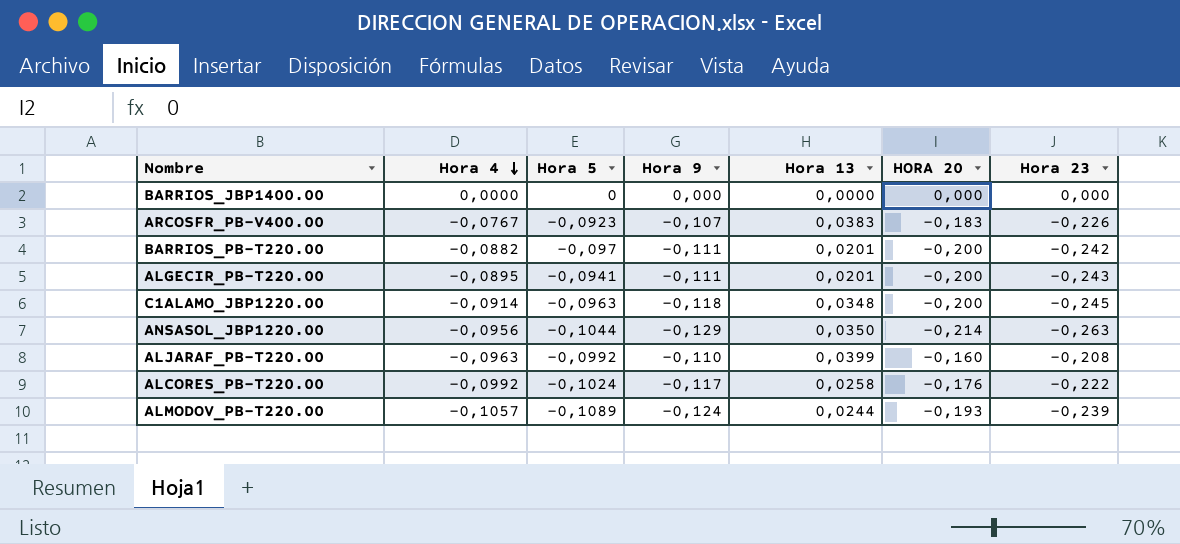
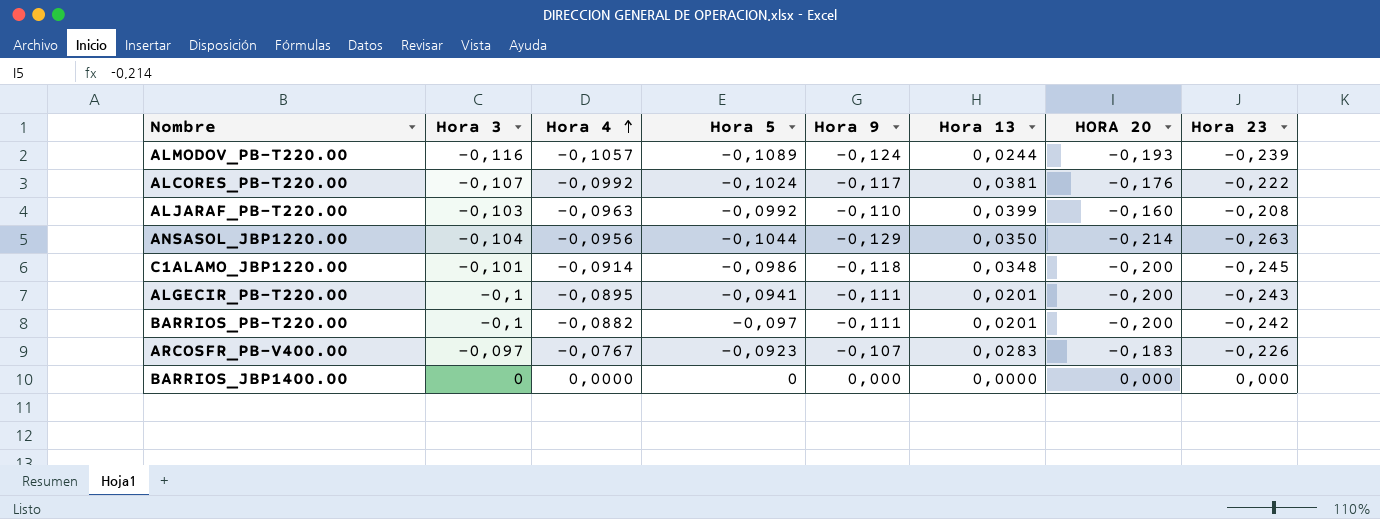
row order: Hora 4 descending -> Hora 4 ascending
column Hora 3 | position: none -> 2
ALCORES_PB-T220.00 | Hora 13: 0,0258 -> 0,0381
C1ALAMO_JBP1220.00 | Hora 5: -0,0963 -> -0,0986
ARCOSFR_PB-V400.00 | Hora 13: 0,0383 -> 0,0283

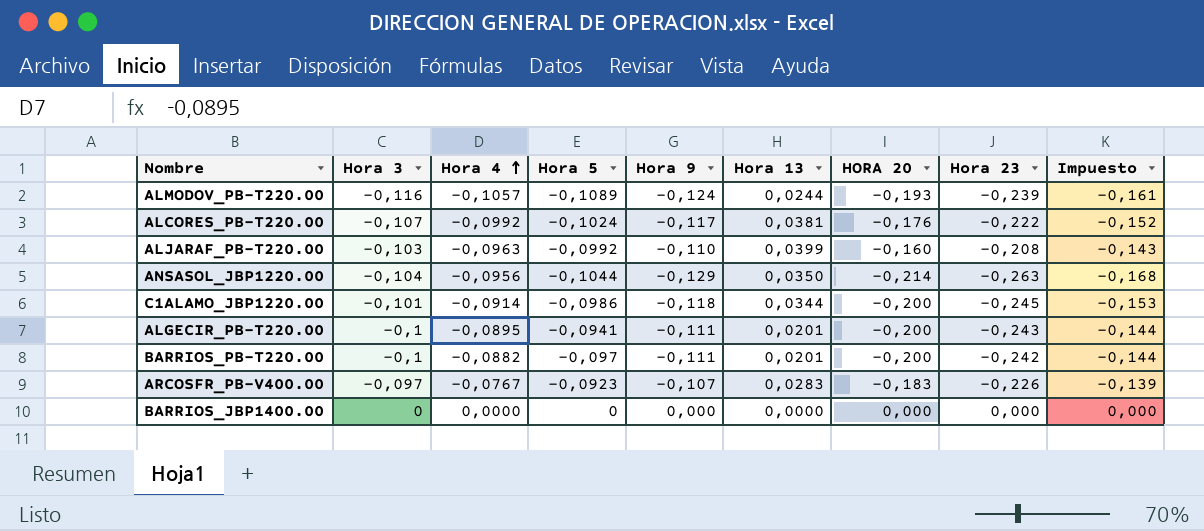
column Impuesto | formula: none -> [Hora 9] * 1,3
C1ALAMO_JBP1220.00 | Hora 13: 0,0348 -> 0,0344

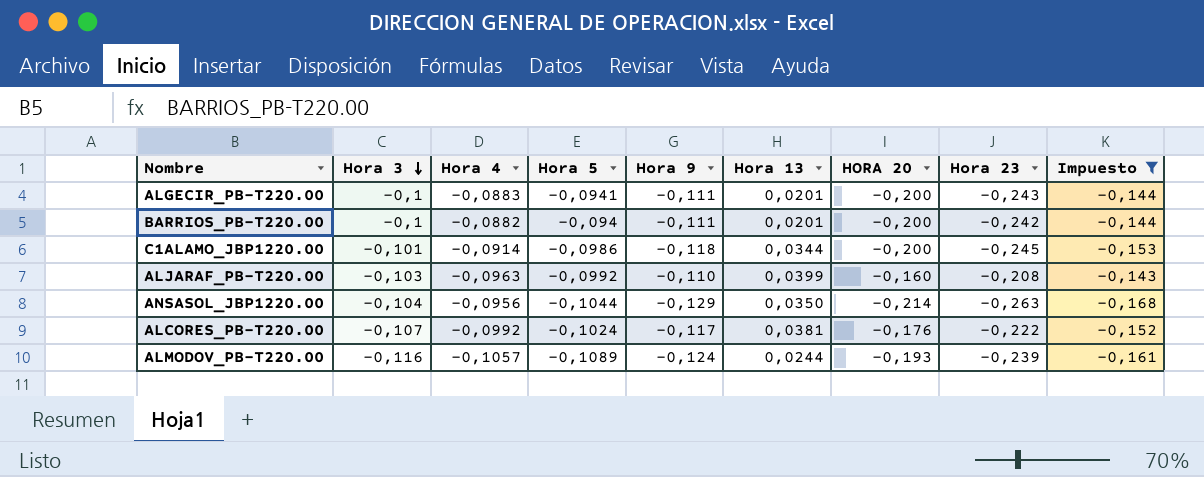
filter: none -> Impuesto <= -0,143
row order: Hora 4 ascending -> Hora 3 descending
ALGECIR_PB-T220.00 | Hora 4: -0,0895 -> -0,0883
BARRIOS_PB-T220.00 | Hora 5: -0,097 -> -0,094

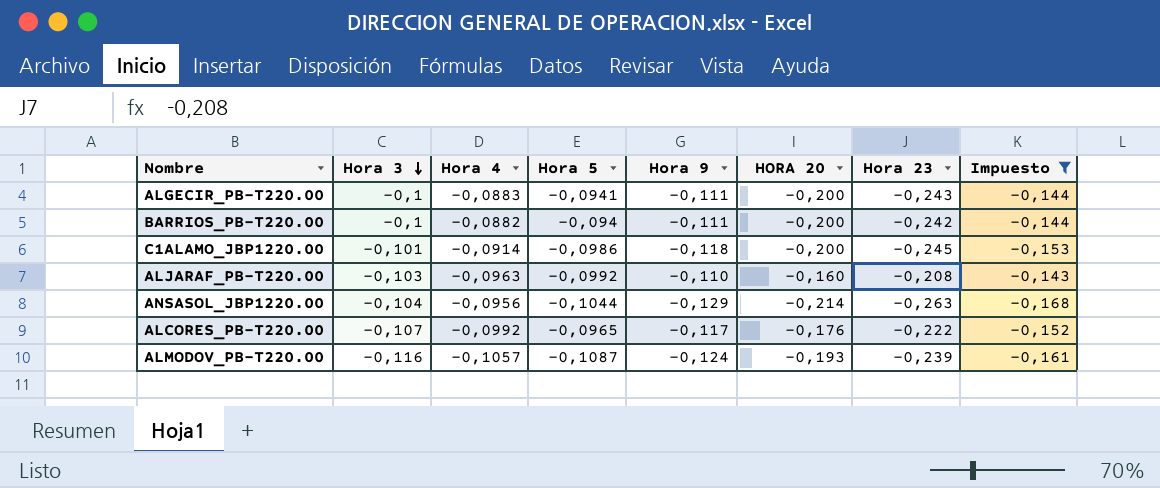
column Hora 13 | position: 6 -> none
ALCORES_PB-T220.00 | Hora 5: -0,1024 -> -0,0965
ALMODOV_PB-T220.00 | Hora 5: -0,1089 -> -0,1087

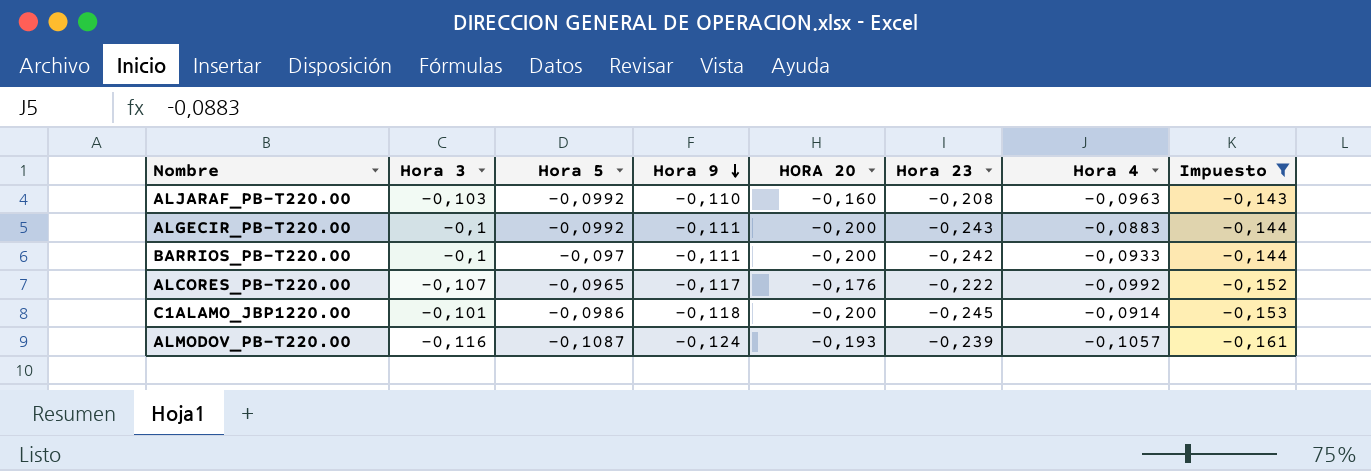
row order: Hora 3 descending -> Hora 9 descending
column Hora 4 | position: 3 -> 7
row ANSASOL_JBP1220.00: -0,104 | -0,0956 | -0,1044 | -0,129 | -0,214 | -0,263 | -0,168 -> none
ALGECIR_PB-T220.00 | Hora 5: -0,0941 -> -0,0992
BARRIOS_PB-T220.00 | Hora 5: -0,094 -> -0,097
BARRIOS_PB-T220.00 | Hora 4: -0,0882 -> -0,0933

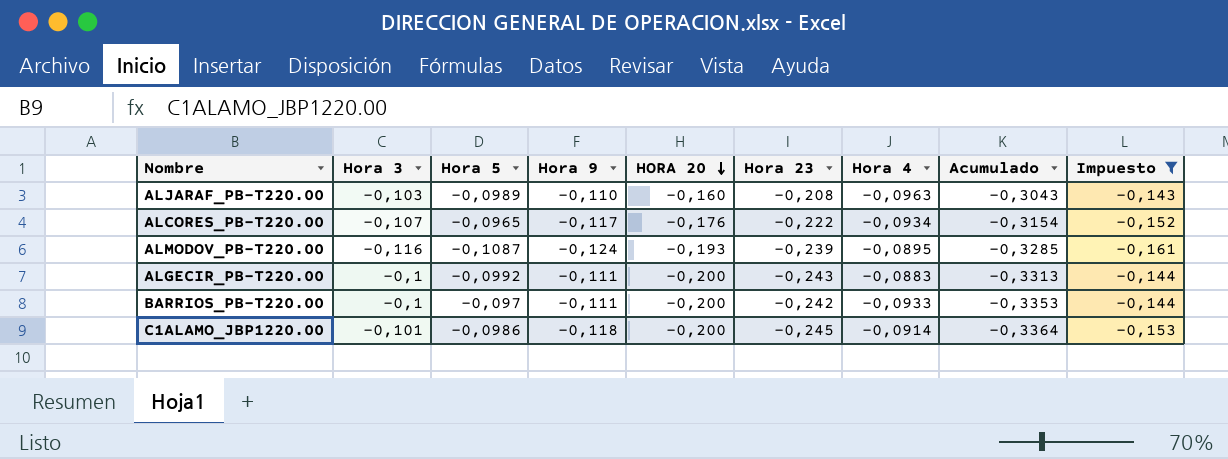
row order: Hora 9 descending -> HORA 20 descending
column Acumulado | formula: none -> [Hora 23] + [Hora 4]
ALJARAF_PB-T220.00 | Hora 5: -0,0992 -> -0,0989
ALCORES_PB-T220.00 | Hora 4: -0,0992 -> -0,0934
ALMODOV_PB-T220.00 | Hora 4: -0,1057 -> -0,0895

